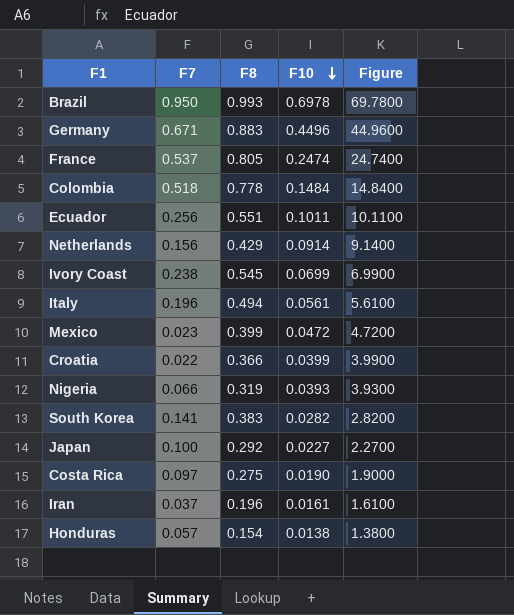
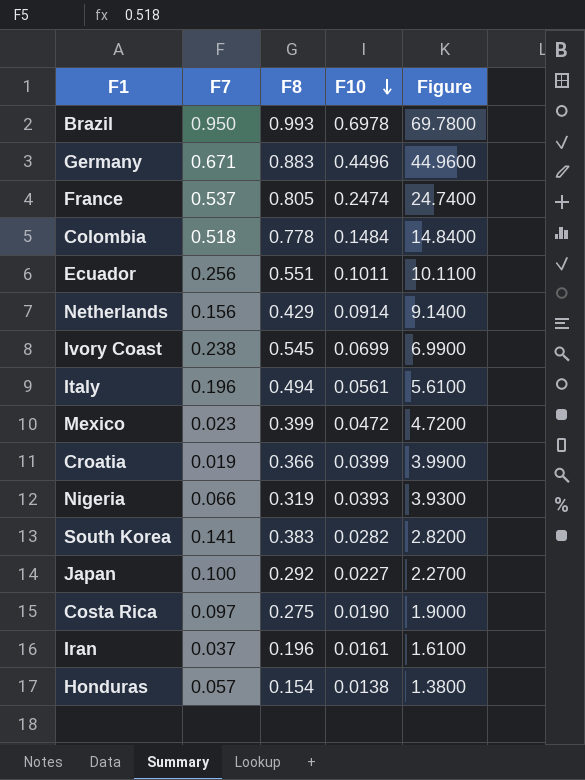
Croatia | F7: 0.022 -> 0.019

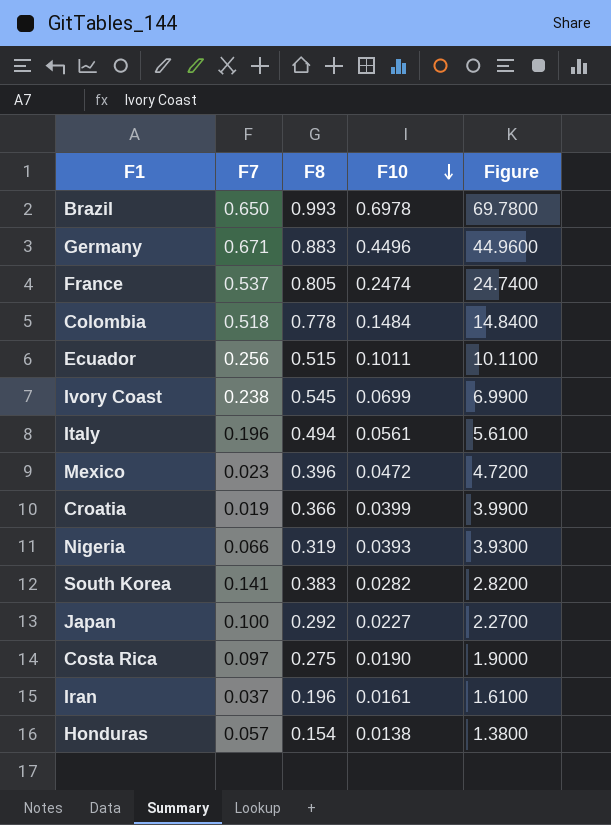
row Netherlands: 0.156 | 0.429 | 0.0914 | 9.1400 -> none
Brazil | F7: 0.950 -> 0.650
Ecuador | F8: 0.551 -> 0.515
Mexico | F8: 0.399 -> 0.396

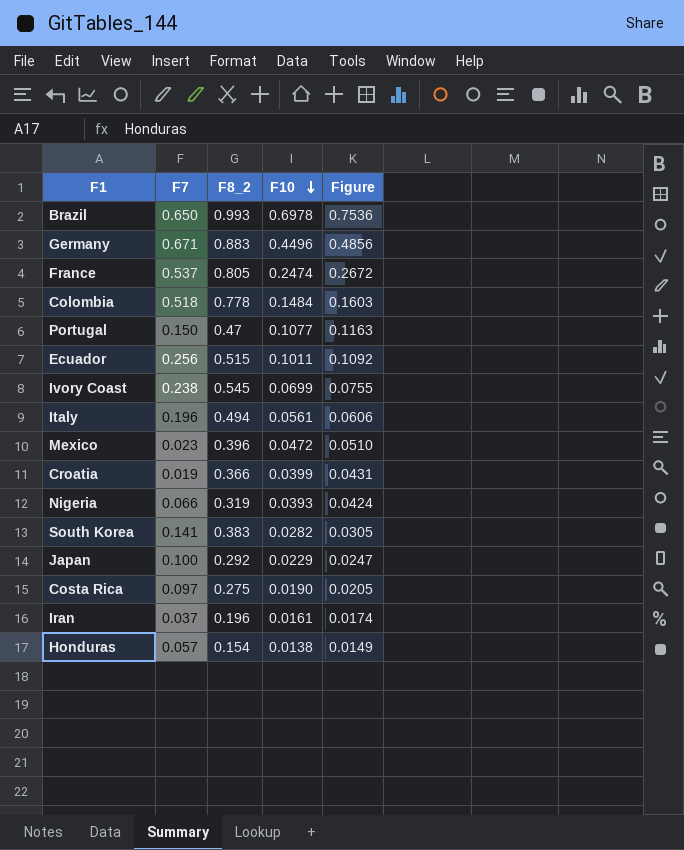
column name: F8 -> F8_2
column Figure | formula: [F10] * 100 -> [F10] * 1.08
row Portugal: none -> 0.150 | 0.47 | 0.1077 | 0.1163
Japan | F10: 0.0227 -> 0.0229

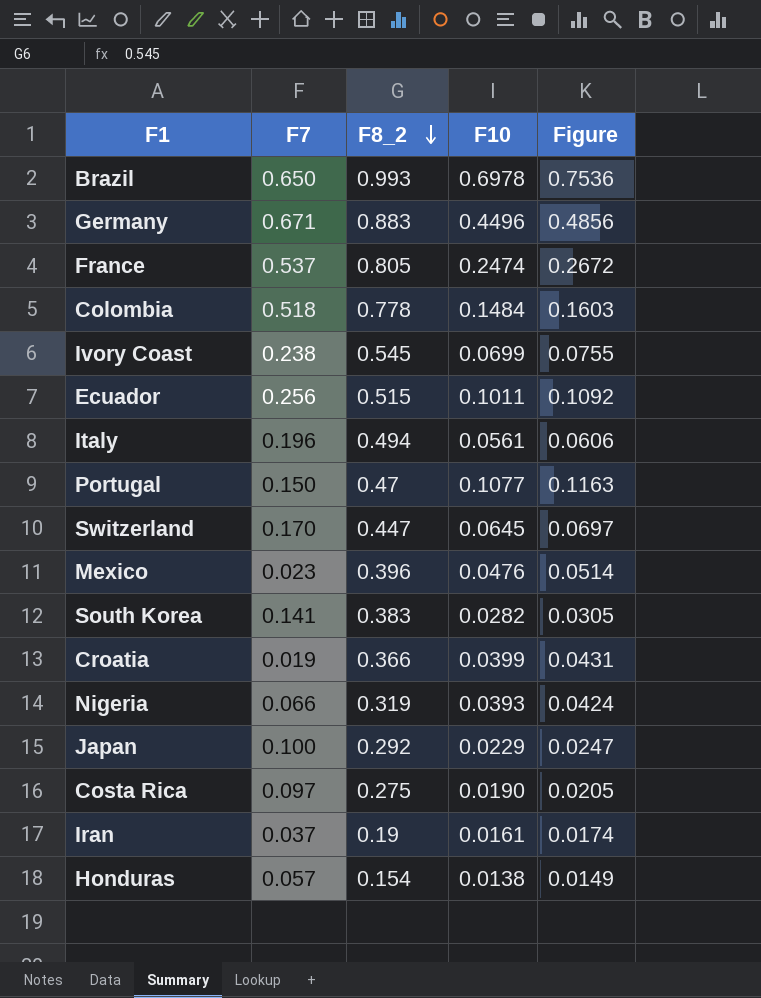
row order: F10 descending -> F8_2 descending
row Switzerland: none -> 0.170 | 0.447 | 0.0645 | 0.0697
Mexico | F10: 0.0472 -> 0.0476
Mexico | Figure: 0.0510 -> 0.0514
Iran | F8_2: 0.196 -> 0.19

